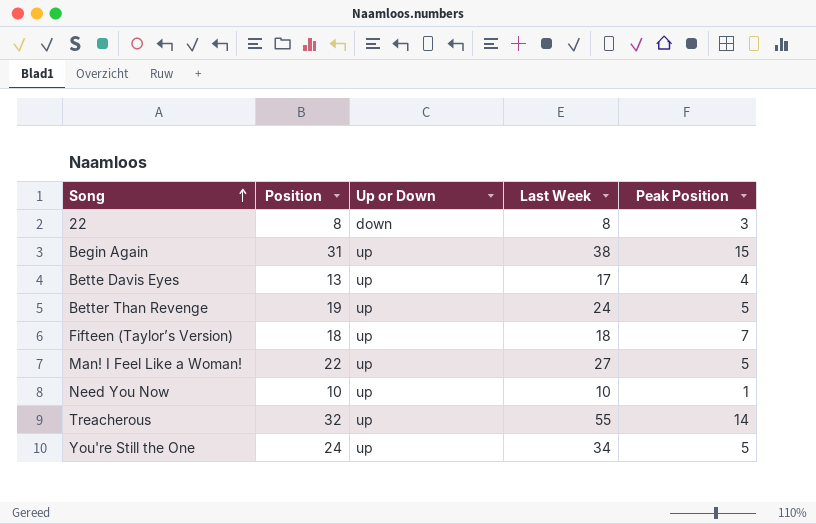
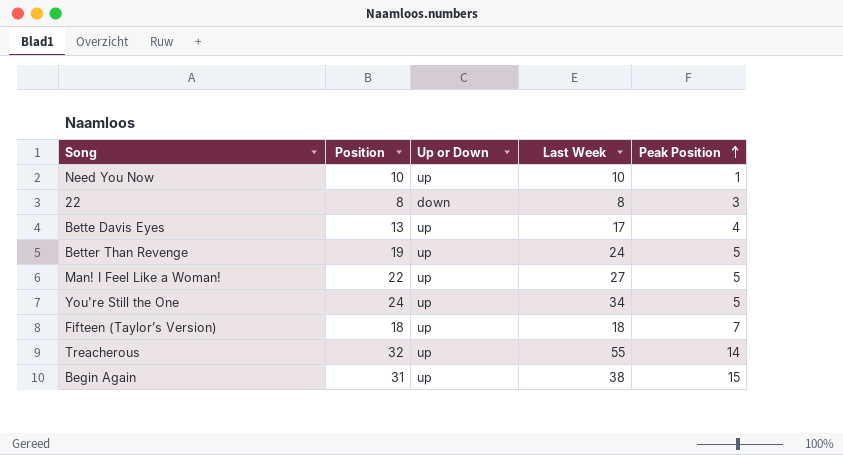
row order: Song ascending -> Peak Position ascending

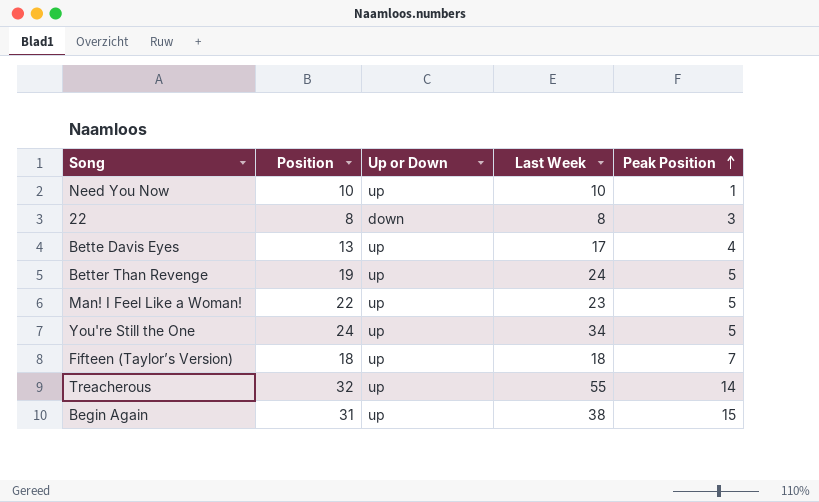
Man! I Feel Like a Woman! | Last Week: 27 -> 23

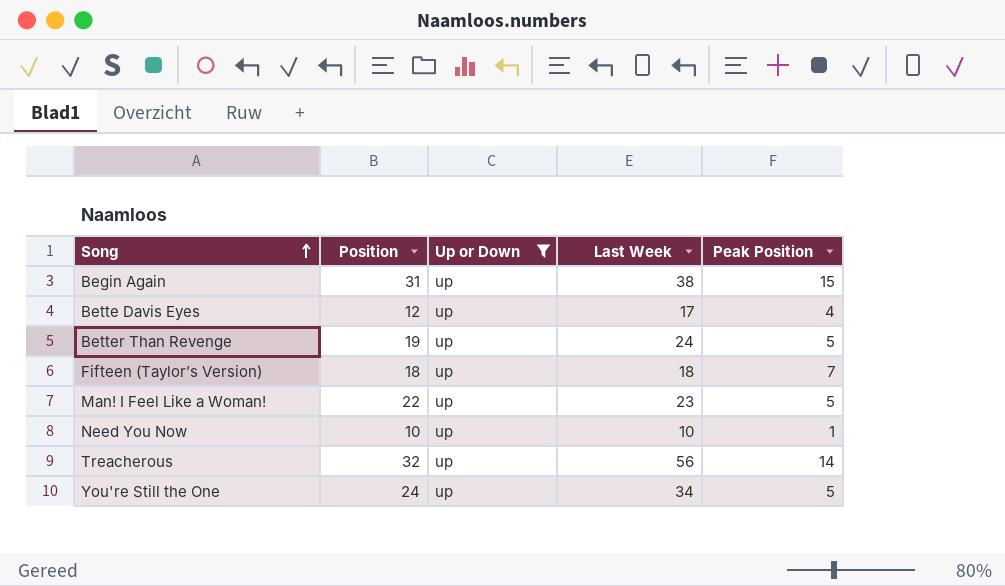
filter: none -> Up or Down = up
row order: Peak Position ascending -> Song ascending
Bette Davis Eyes | Position: 13 -> 12
Treacherous | Last Week: 55 -> 56

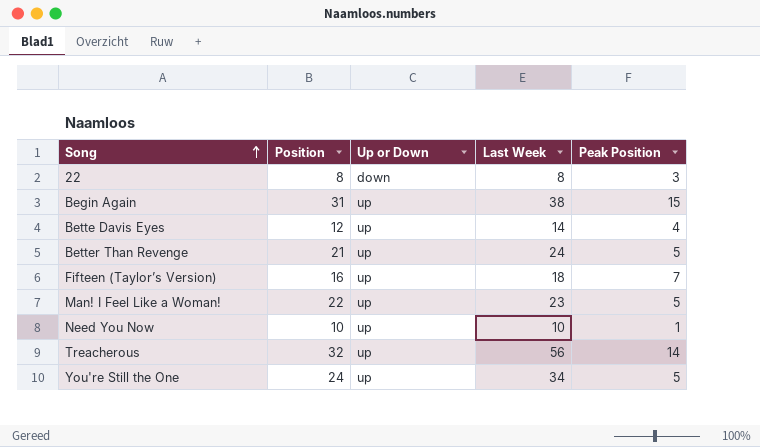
filter: Up or Down = up -> none
Bette Davis Eyes | Last Week: 17 -> 14
Better Than Revenge | Position: 19 -> 21
Fifteen (Taylor’s Version) | Position: 18 -> 16

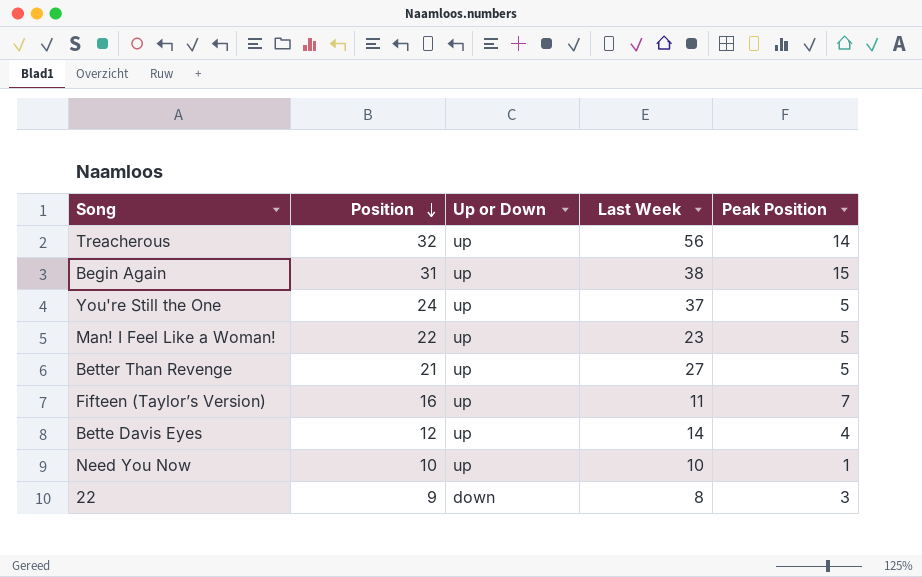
row order: Song ascending -> Position descending
You're Still the One | Last Week: 34 -> 37
Better Than Revenge | Last Week: 24 -> 27
Fifteen (Taylor’s Version) | Last Week: 18 -> 11
22 | Position: 8 -> 9

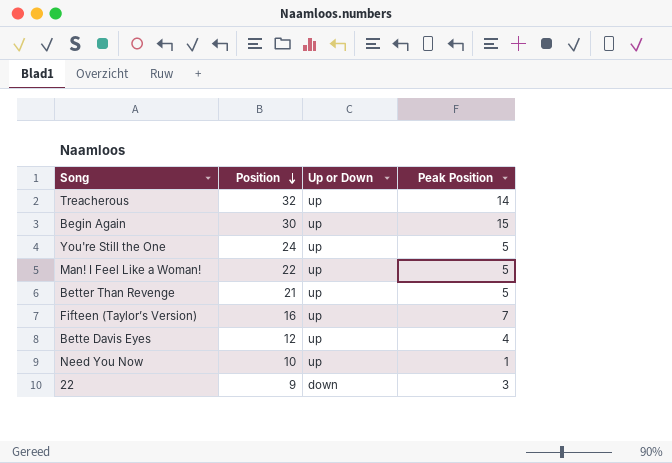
column Last Week | position: 4 -> none
Begin Again | Position: 31 -> 30

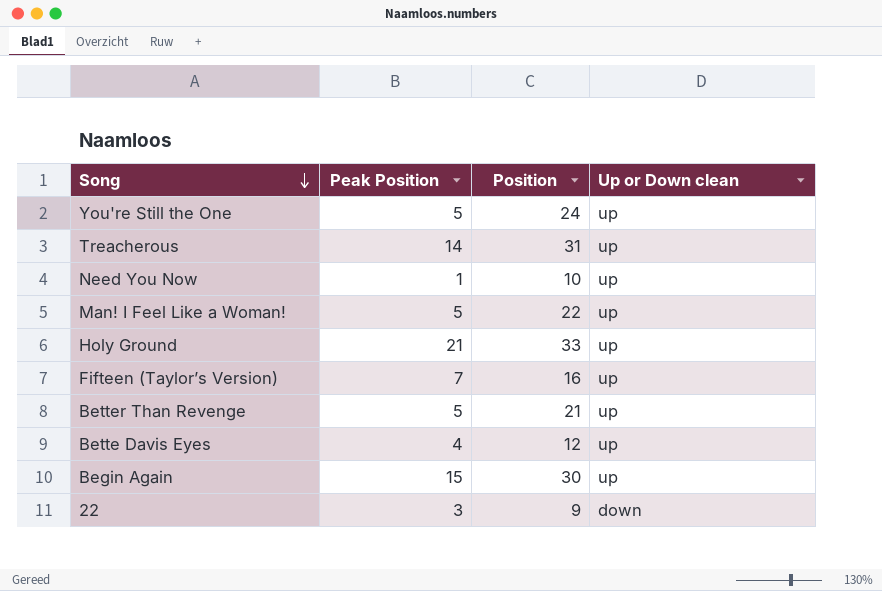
row order: Position descending -> Song descending
column Peak Position | position: 4 -> 2
column name: Up or Down -> Up or Down clean
Treacherous | Position: 32 -> 31
row Holy Ground: none -> 21 | 33 | up

